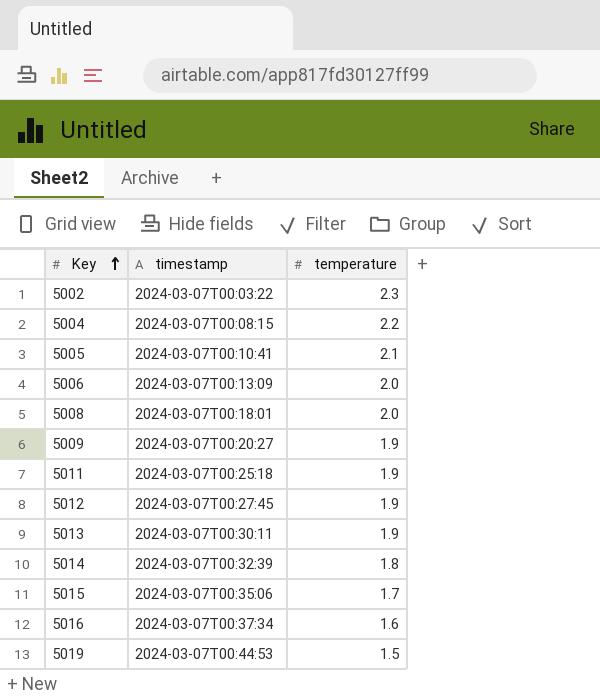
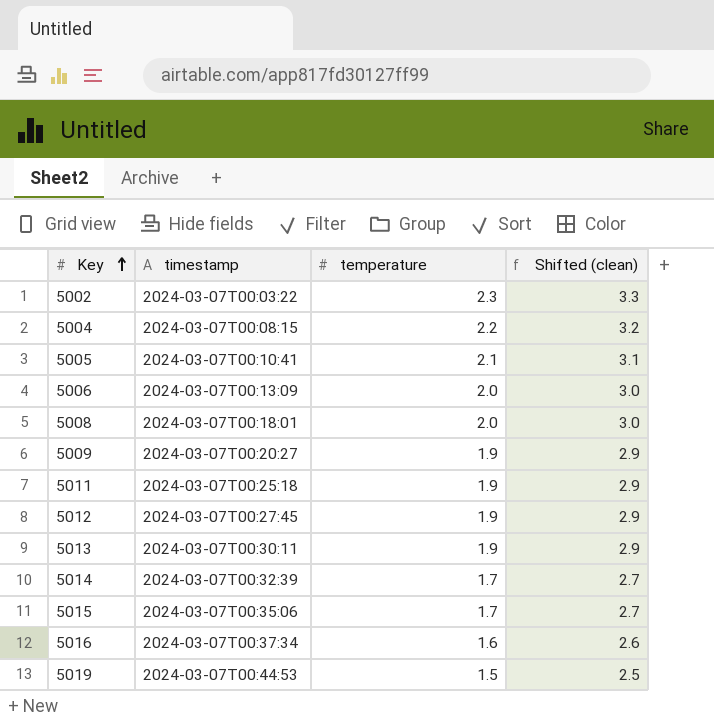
column Shifted (clean) | formula: none -> [temperature] + 1
5014 | temperature: 1.8 -> 1.7

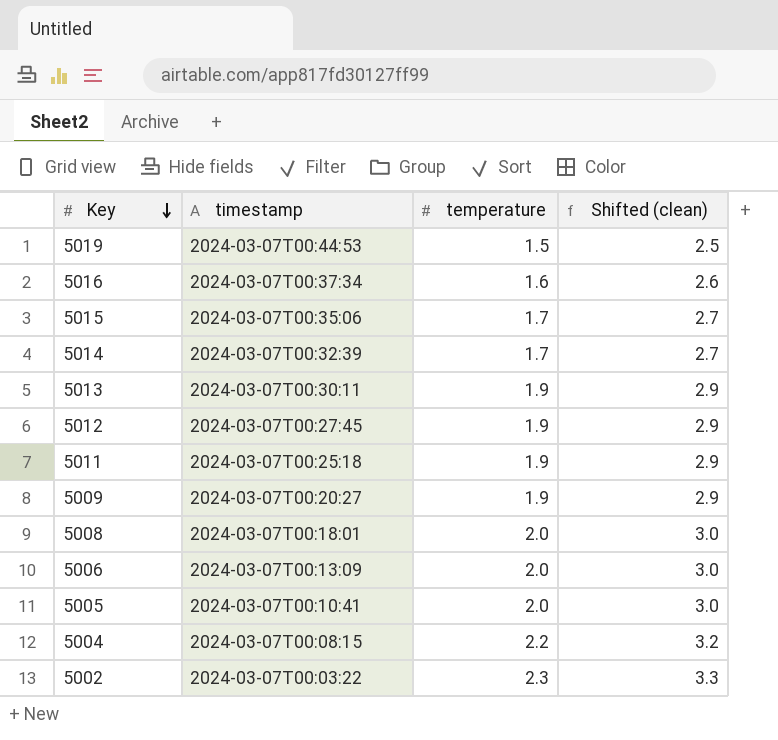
row order: Key ascending -> Key descending
5005 | temperature: 2.1 -> 2.0
5005 | Shifted (clean): 3.1 -> 3.0

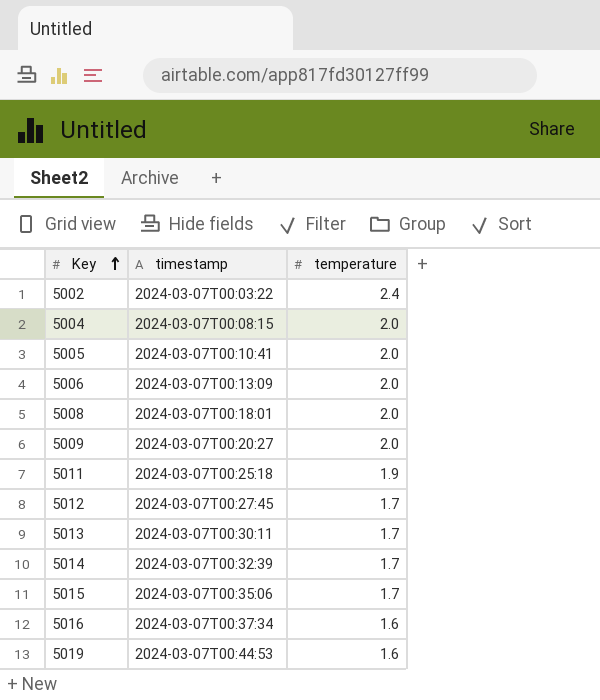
row order: Key descending -> Key ascending
column Shifted (clean) | formula: [temperature] + 1 -> none
5002 | temperature: 2.3 -> 2.4
5004 | temperature: 2.2 -> 2.0
5009 | temperature: 1.9 -> 2.0
5012 | temperature: 1.9 -> 1.7
5013 | temperature: 1.9 -> 1.7
5019 | temperature: 1.5 -> 1.6

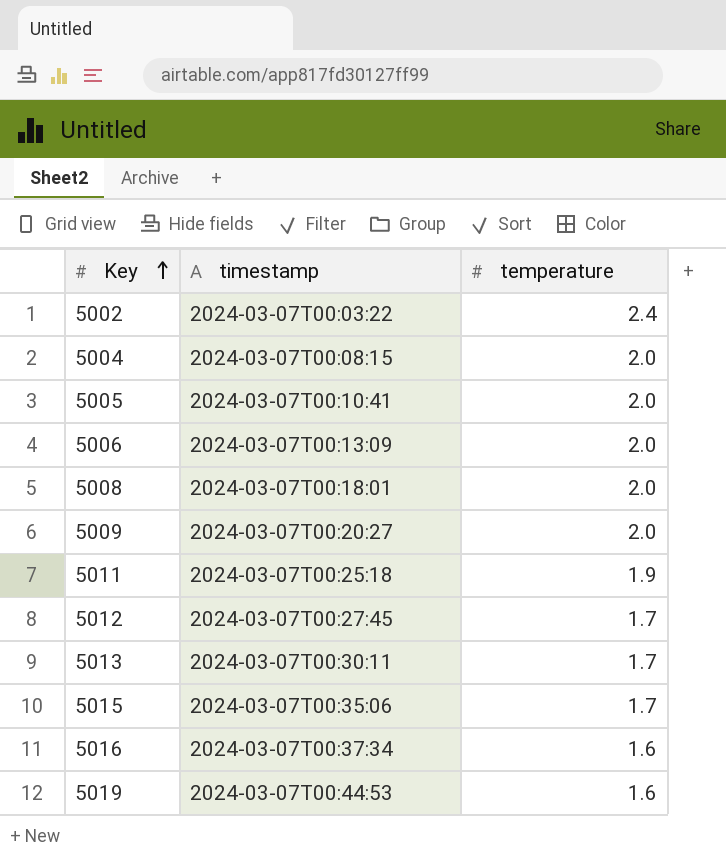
row 5014: 2024-03-07T00:32:39 | 1.7 -> none

